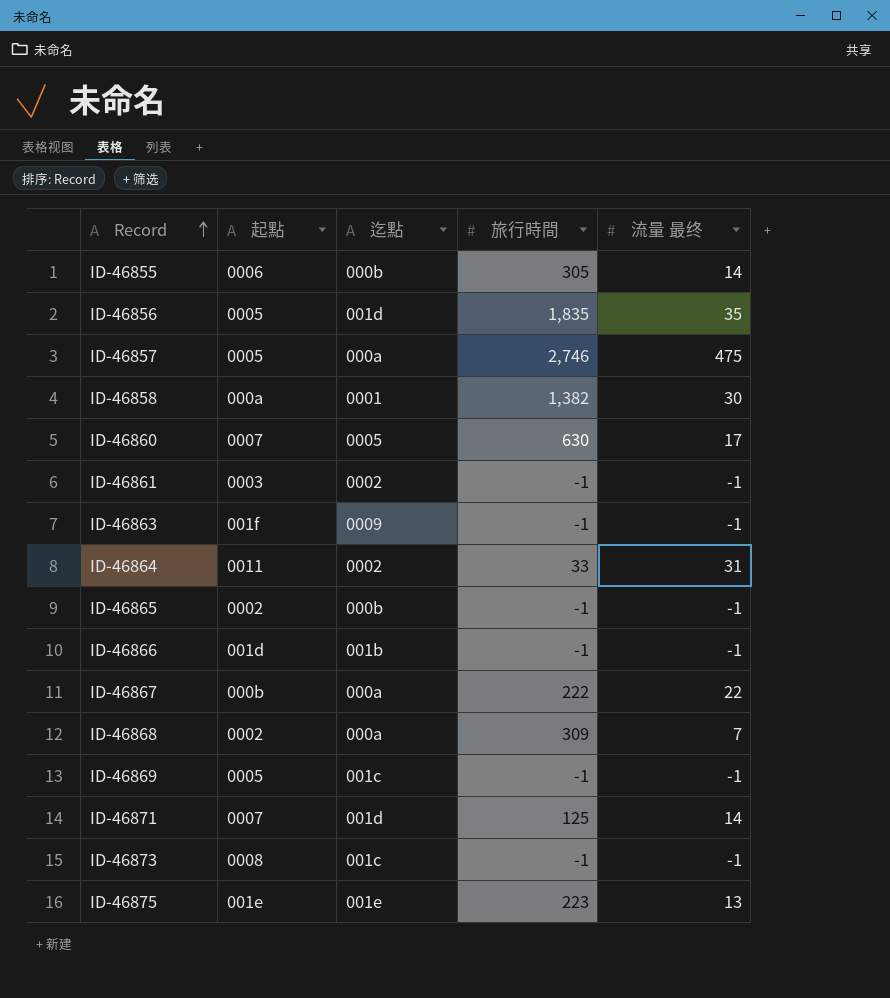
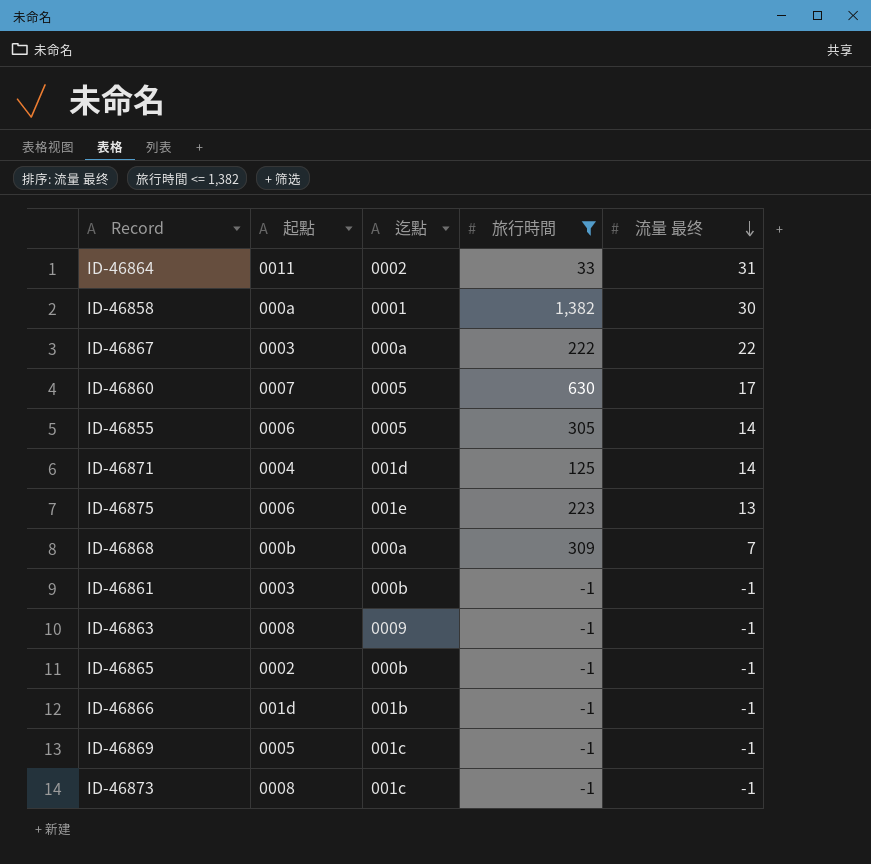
filter: none -> 旅行時間 <= 1,382
row order: Record ascending -> 流量 最终 descending
ID-46867 | 起點: 000b -> 0003
ID-46855 | 迄點: 000b -> 0005
ID-46871 | 起點: 0007 -> 0004
ID-46875 | 起點: 001e -> 0006
ID-46868 | 起點: 0002 -> 000b
ID-46861 | 迄點: 0002 -> 000b
ID-46863 | 起點: 001f -> 0008

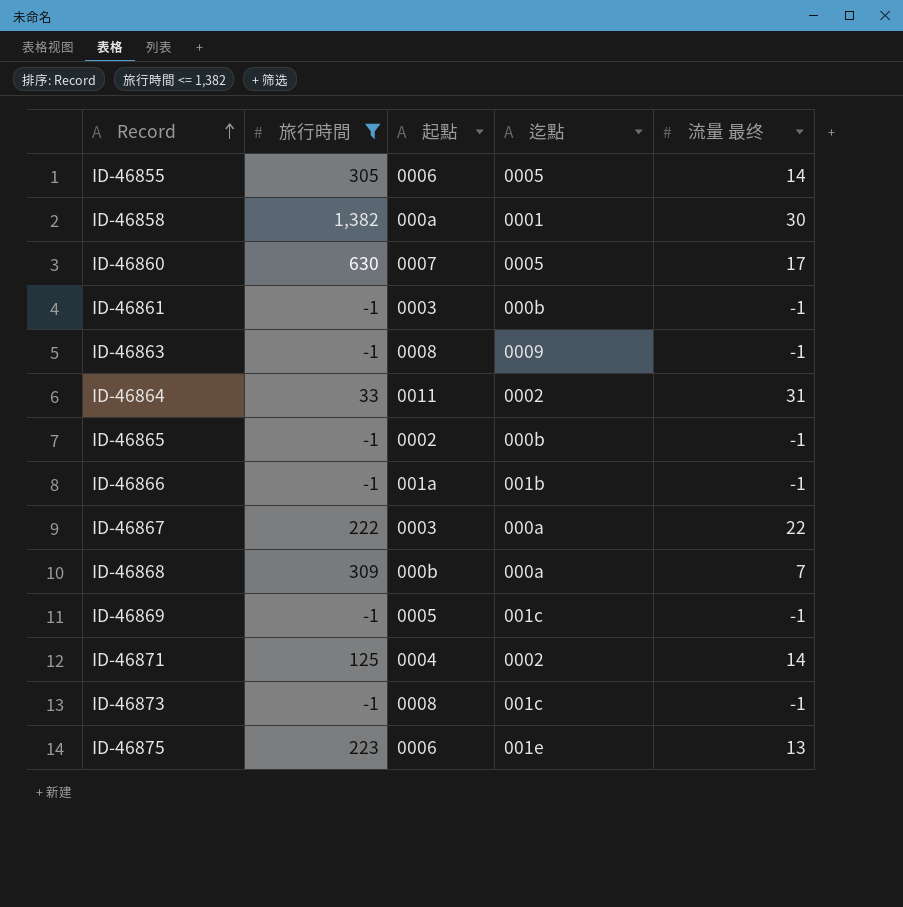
row order: 流量 最终 descending -> Record ascending
column 旅行時間 | position: 4 -> 2
ID-46866 | 起點: 001d -> 001a
ID-46871 | 迄點: 001d -> 0002

